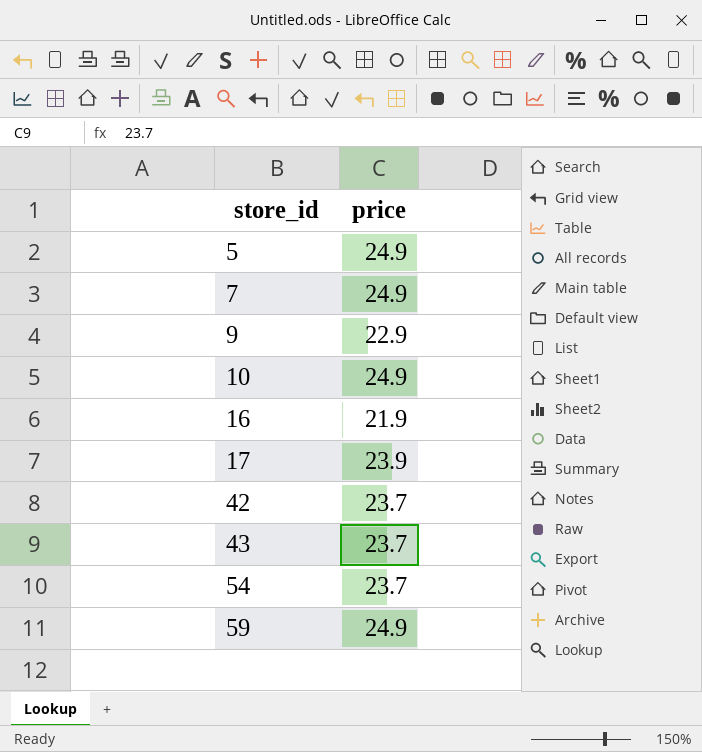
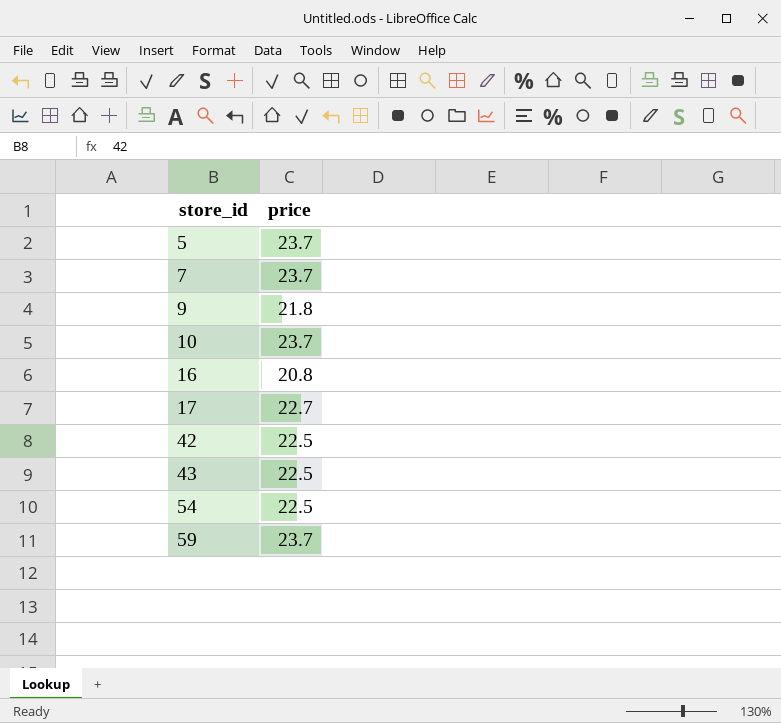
5 | price: 24.9 -> 23.7
7 | price: 24.9 -> 23.7
9 | price: 22.9 -> 21.8
10 | price: 24.9 -> 23.7
16 | price: 21.9 -> 20.8
17 | price: 23.9 -> 22.7
42 | price: 23.7 -> 22.5
43 | price: 23.7 -> 22.5
54 | price: 23.7 -> 22.5
59 | price: 24.9 -> 23.7

